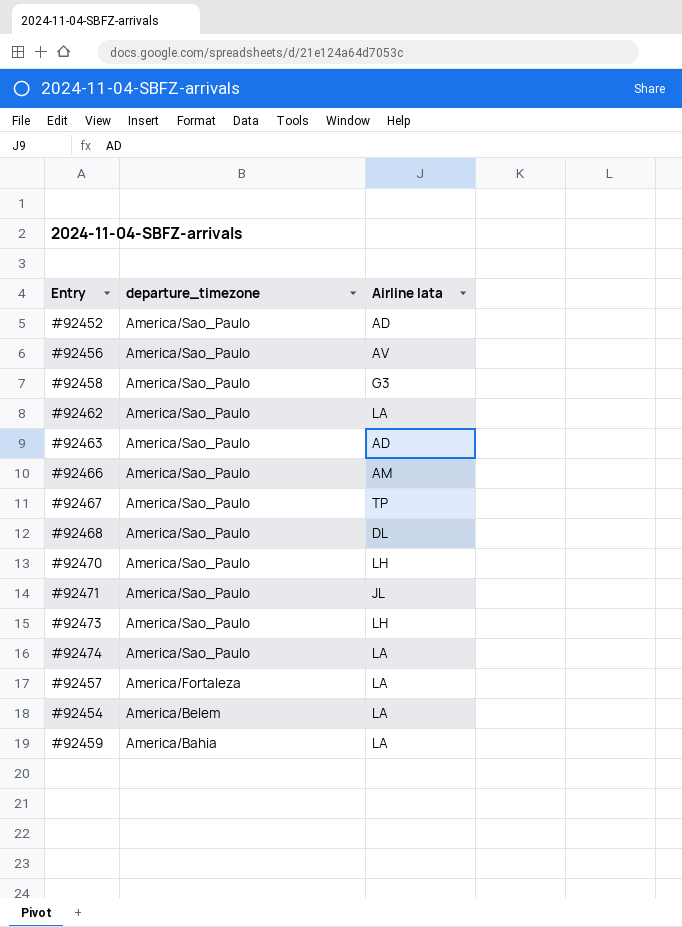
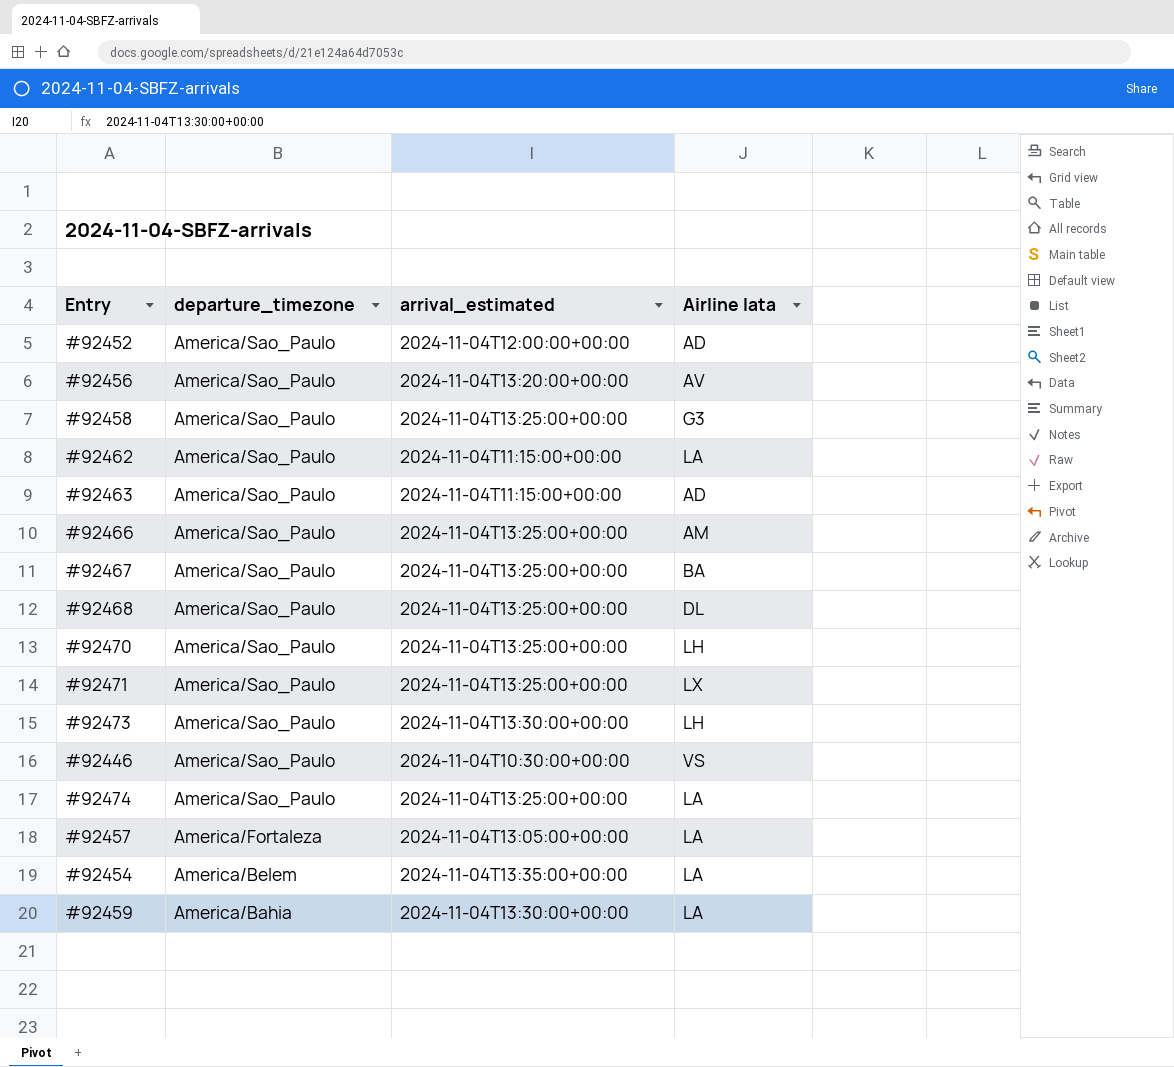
column arrival_estimated | position: none -> 3
#92467 | Airline Iata: TP -> BA
#92471 | Airline Iata: JL -> LX
row #92446: none -> America/Sao_Paulo | 2024-11-04T10:30:00+00:00 | VS

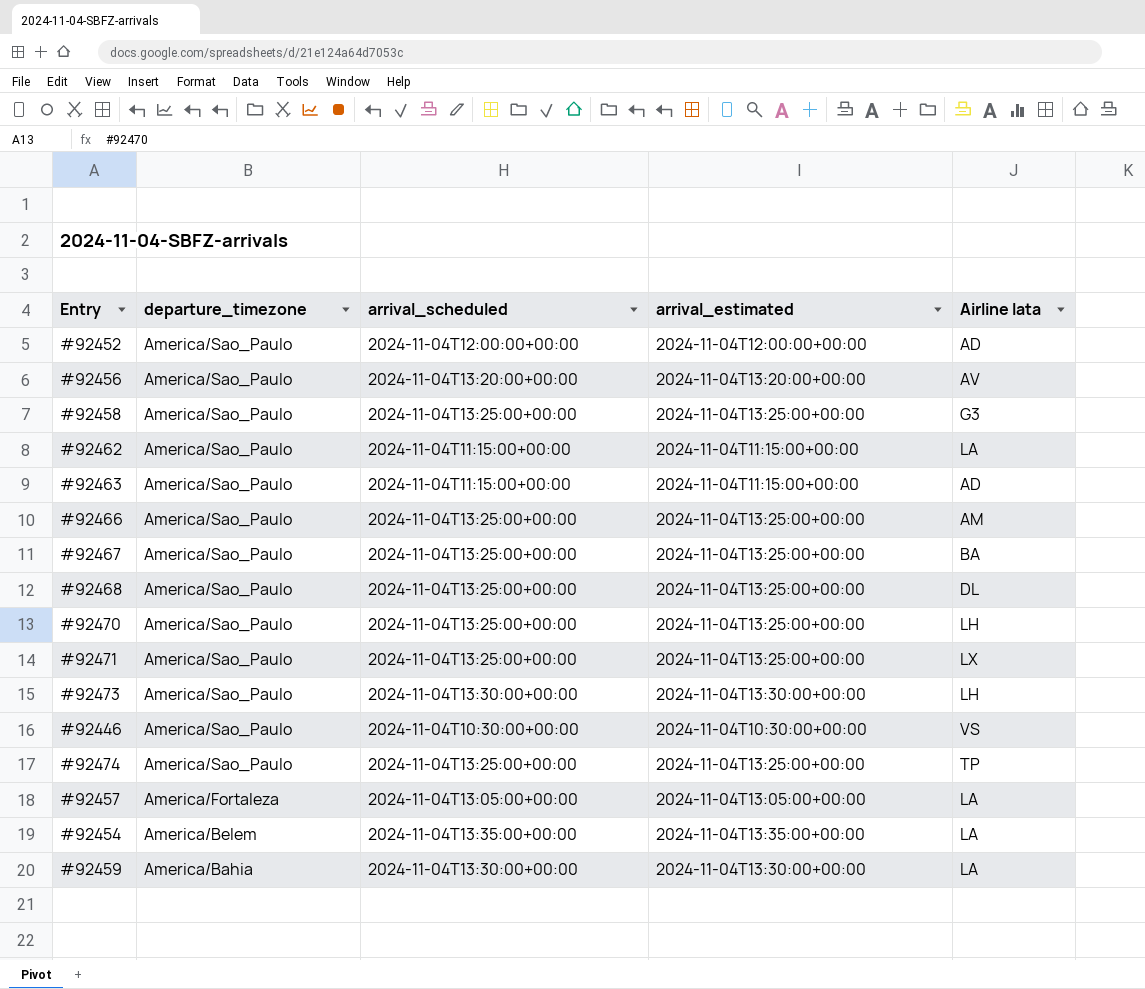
column arrival_scheduled | position: none -> 3
#92474 | Airline Iata: LA -> TP

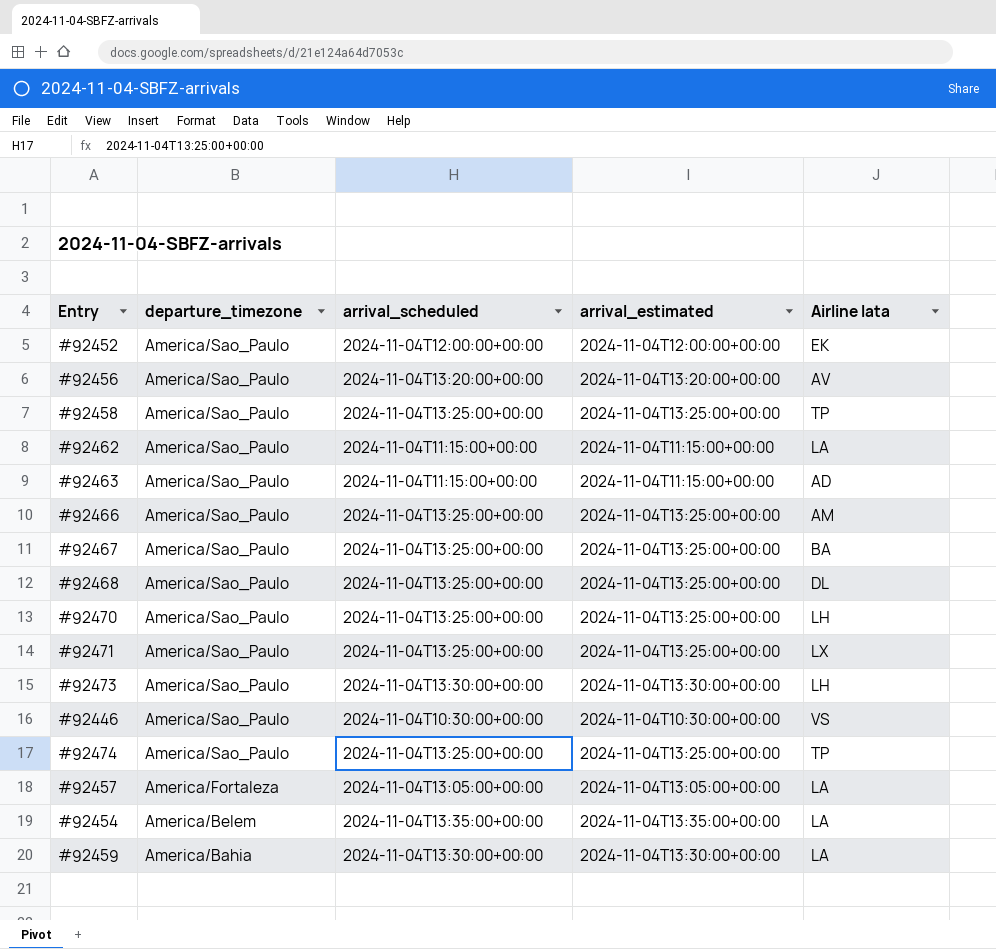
#92452 | Airline Iata: AD -> EK
#92458 | Airline Iata: G3 -> TP

